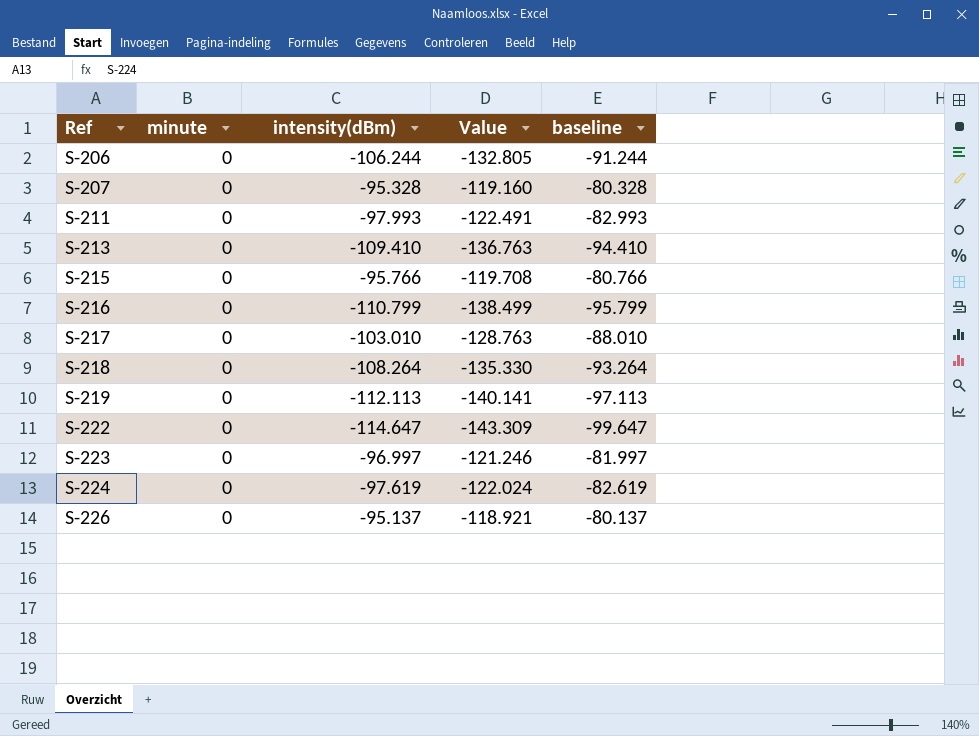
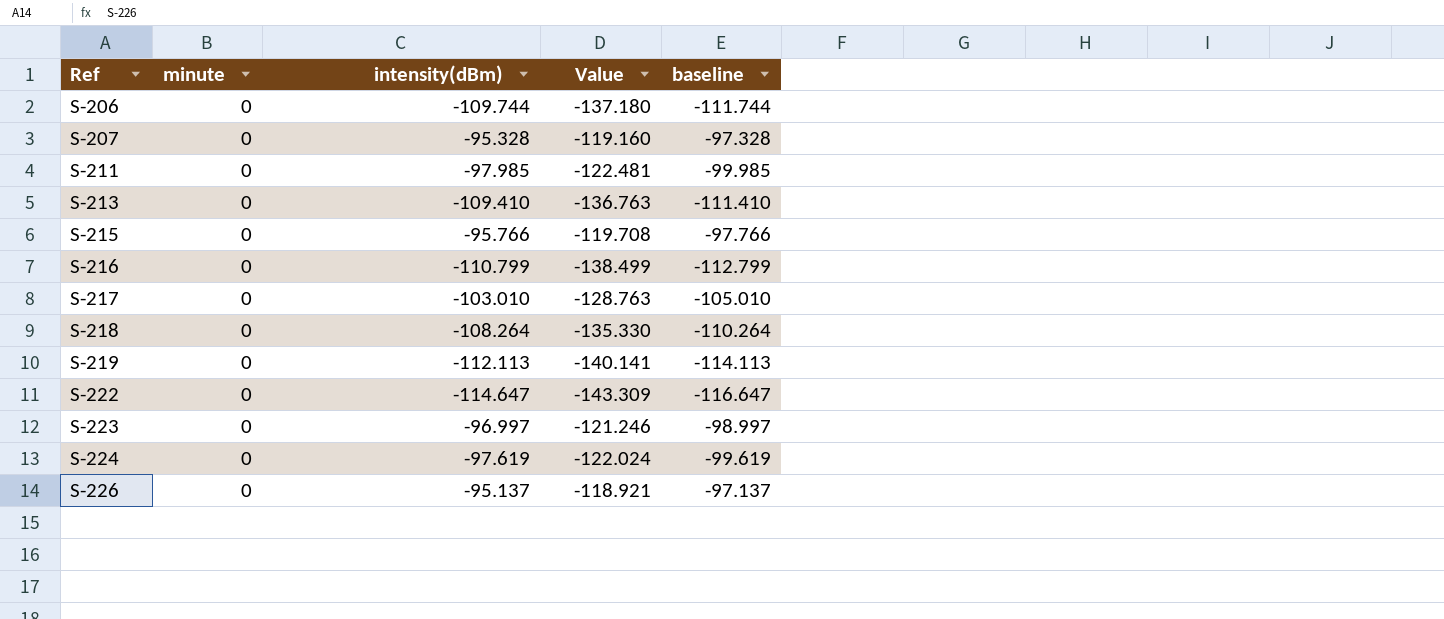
column baseline | formula: [intensity(dBm)] + 15 -> [intensity(dBm)] - 2
S-206 | intensity(dBm): -106.244 -> -109.744
S-206 | Value: -132.805 -> -137.180
S-211 | intensity(dBm): -97.993 -> -97.985
S-211 | Value: -122.491 -> -122.481

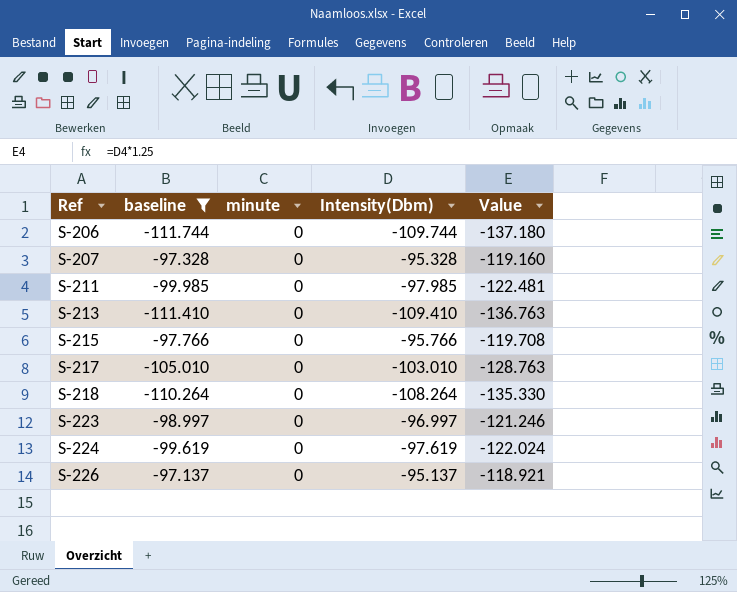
filter: none -> baseline >= -111.744
column baseline | position: 5 -> 2
column name: intensity(dBm) -> Intensity(Dbm)

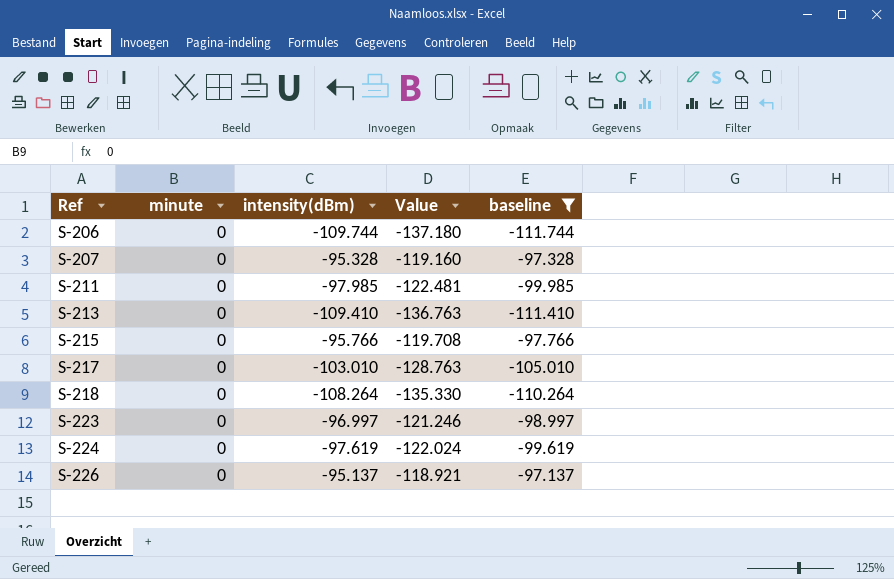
column name: Intensity(Dbm) -> intensity(dBm)
column baseline | position: 2 -> 5

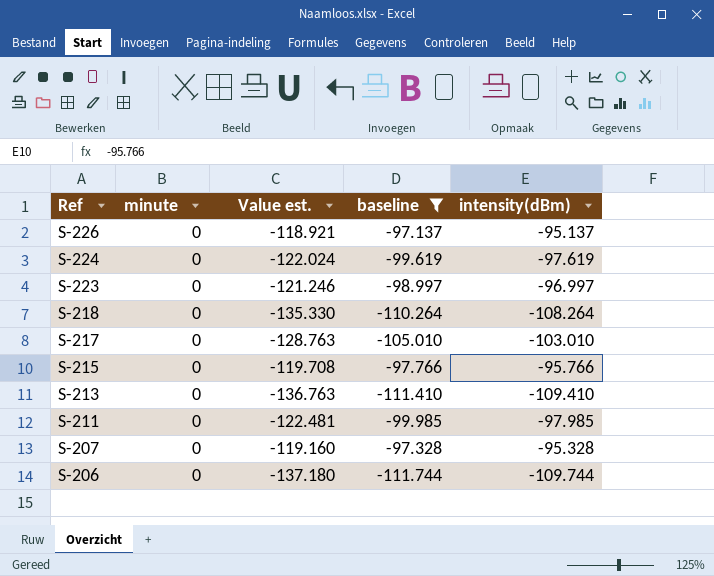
row order: Ref ascending -> Ref descending
column name: Value -> Value est.
column intensity(dBm) | position: 3 -> 5

